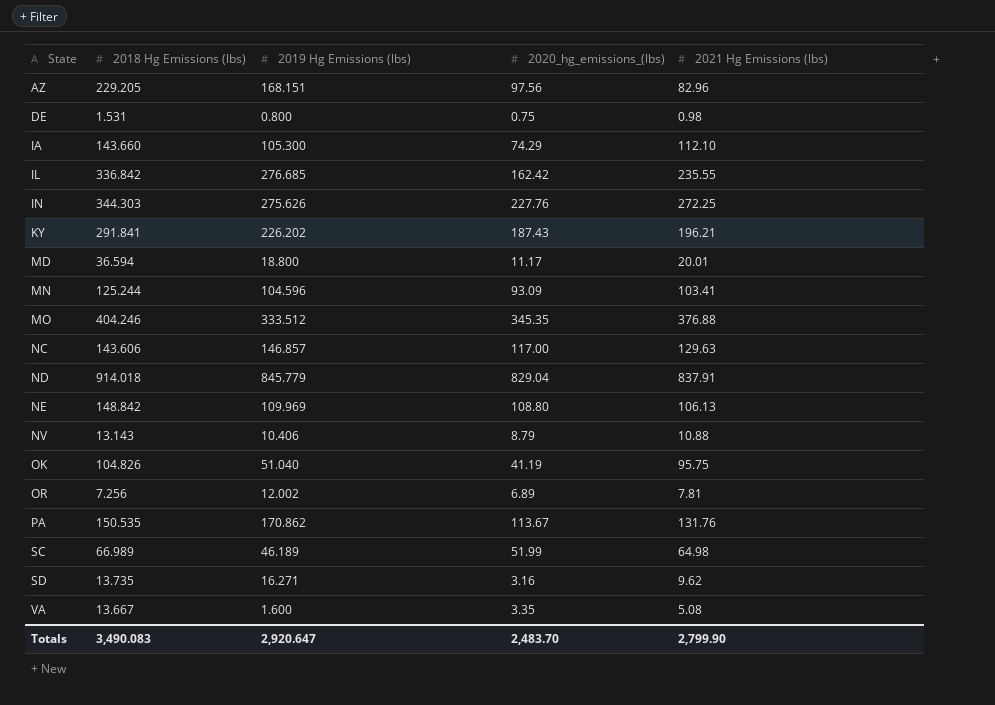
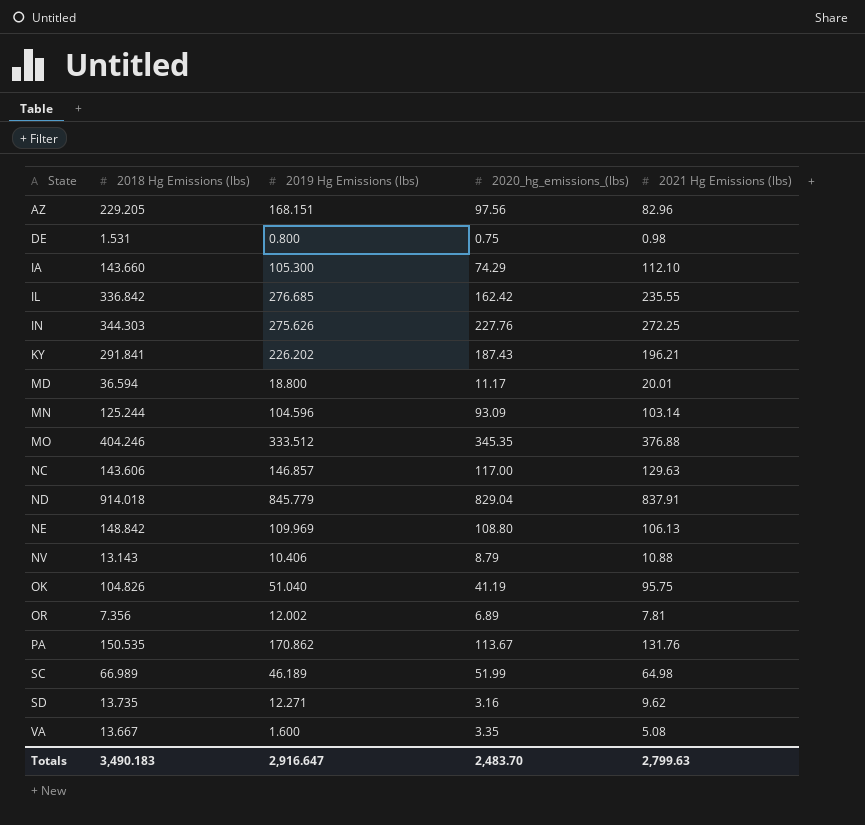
MN | 2021 Hg Emissions (lbs): 103.41 -> 103.14
OR | 2018 Hg Emissions (lbs): 7.256 -> 7.356
SD | 2019 Hg Emissions (lbs): 16.271 -> 12.271
Totals | 2018 Hg Emissions (lbs): 3,490.083 -> 3,490.183
Totals | 2019 Hg Emissions (lbs): 2,920.647 -> 2,916.647
Totals | 2021 Hg Emissions (lbs): 2,799.90 -> 2,799.63

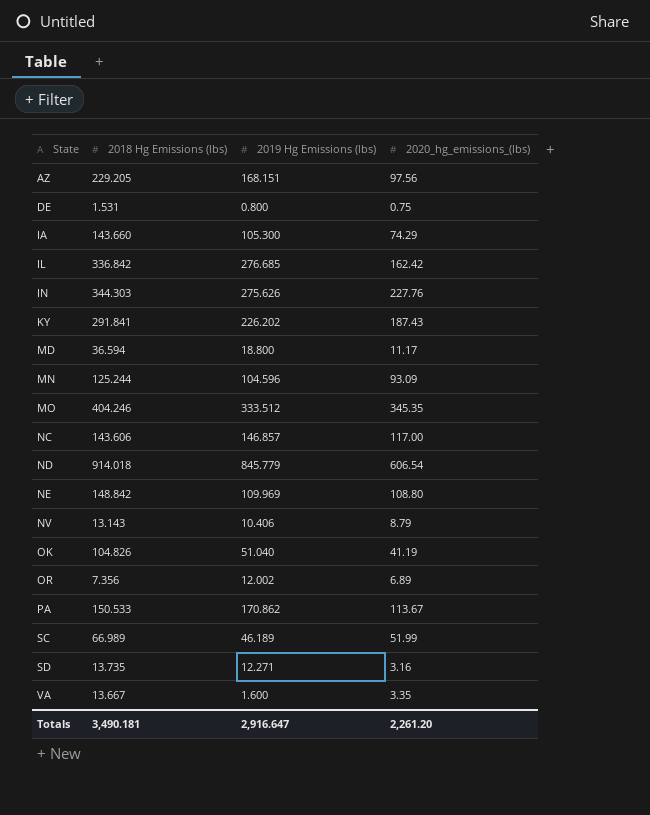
column 2021 Hg Emissions (lbs) | position: 5 -> none
ND | 2020_hg_emissions_(lbs): 829.04 -> 606.54
PA | 2018 Hg Emissions (lbs): 150.535 -> 150.533
Totals | 2018 Hg Emissions (lbs): 3,490.183 -> 3,490.181
Totals | 2020_hg_emissions_(lbs): 2,483.70 -> 2,261.20

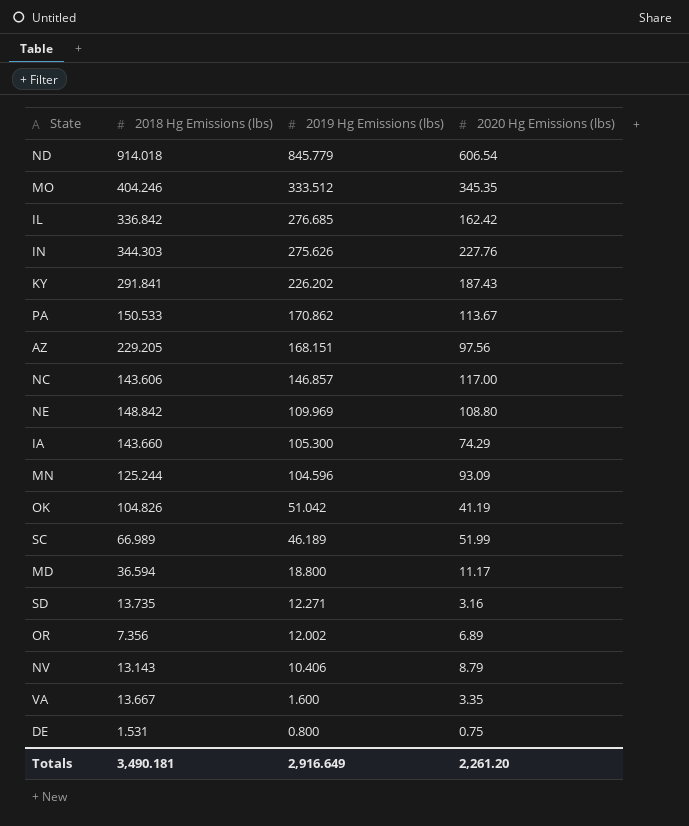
row order: State ascending -> 2019 Hg Emissions (lbs) descending
column name: 2020_hg_emissions_(lbs) -> 2020 Hg Emissions (lbs)
OK | 2019 Hg Emissions (lbs): 51.040 -> 51.042
Totals | 2019 Hg Emissions (lbs): 2,916.647 -> 2,916.649

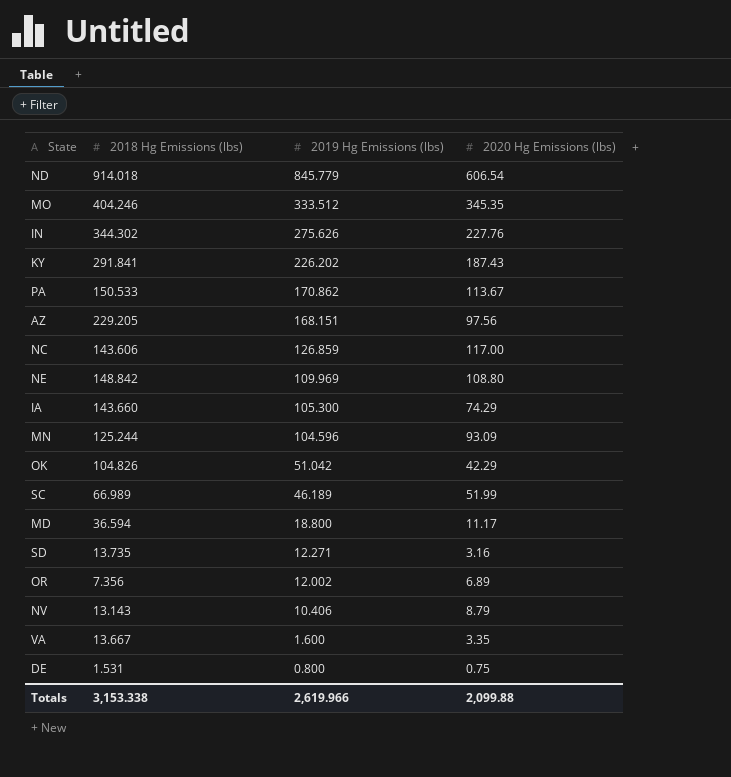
row IL: 336.842 | 276.685 | 162.42 -> none
IN | 2018 Hg Emissions (lbs): 344.303 -> 344.302
NC | 2019 Hg Emissions (lbs): 146.857 -> 126.859
OK | 2020 Hg Emissions (lbs): 41.19 -> 42.29
Totals | 2018 Hg Emissions (lbs): 3,490.181 -> 3,153.338
Totals | 2019 Hg Emissions (lbs): 2,916.649 -> 2,619.966
Totals | 2020 Hg Emissions (lbs): 2,261.20 -> 2,099.88

